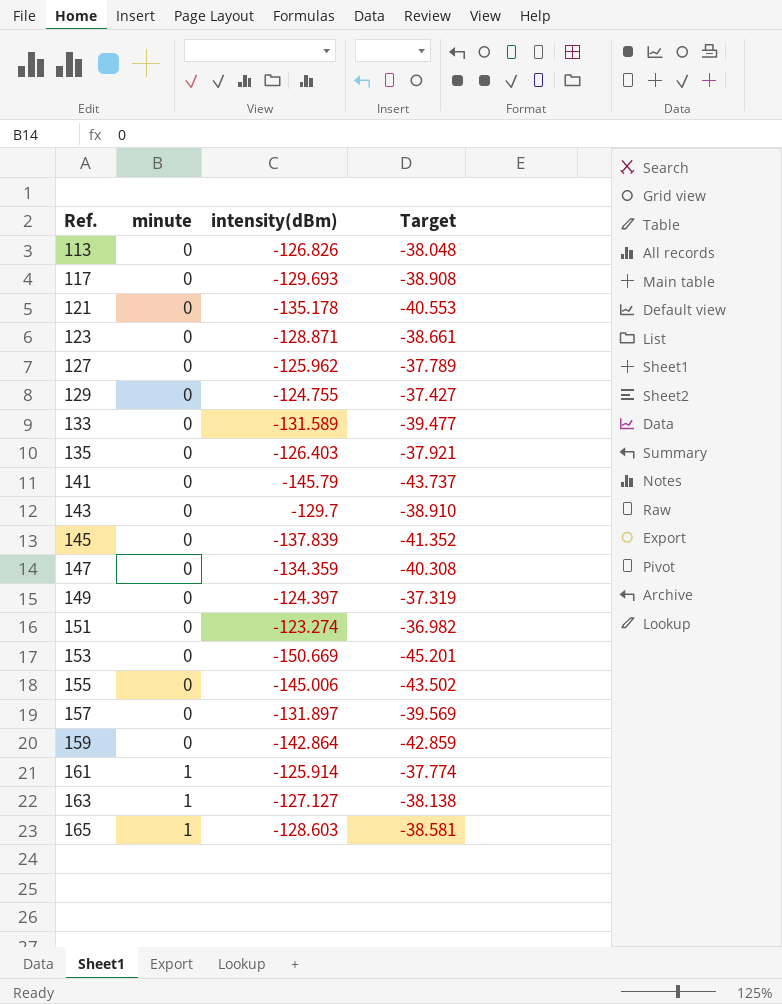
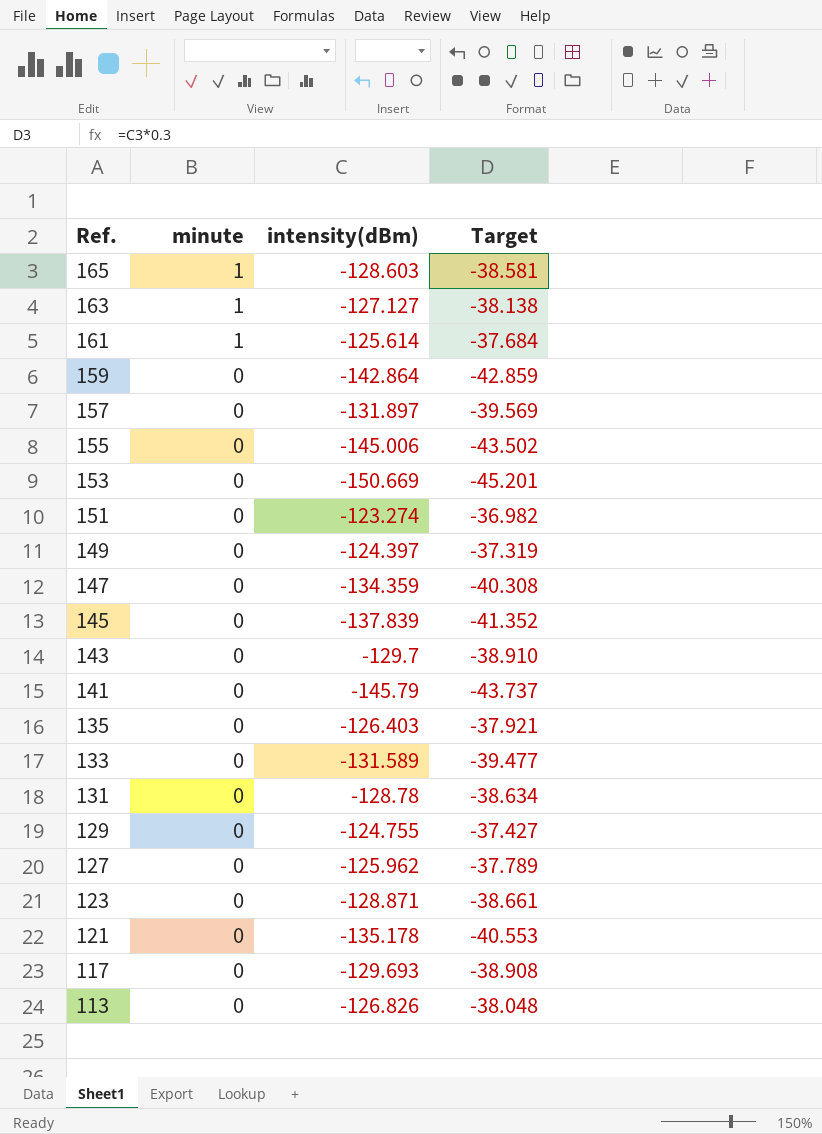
row order: Ref. ascending -> Ref. descending
161 | intensity(dBm): -125.914 -> -125.614
161 | Target: -37.774 -> -37.684
row 131: none -> 0 | -128.78 | -38.634

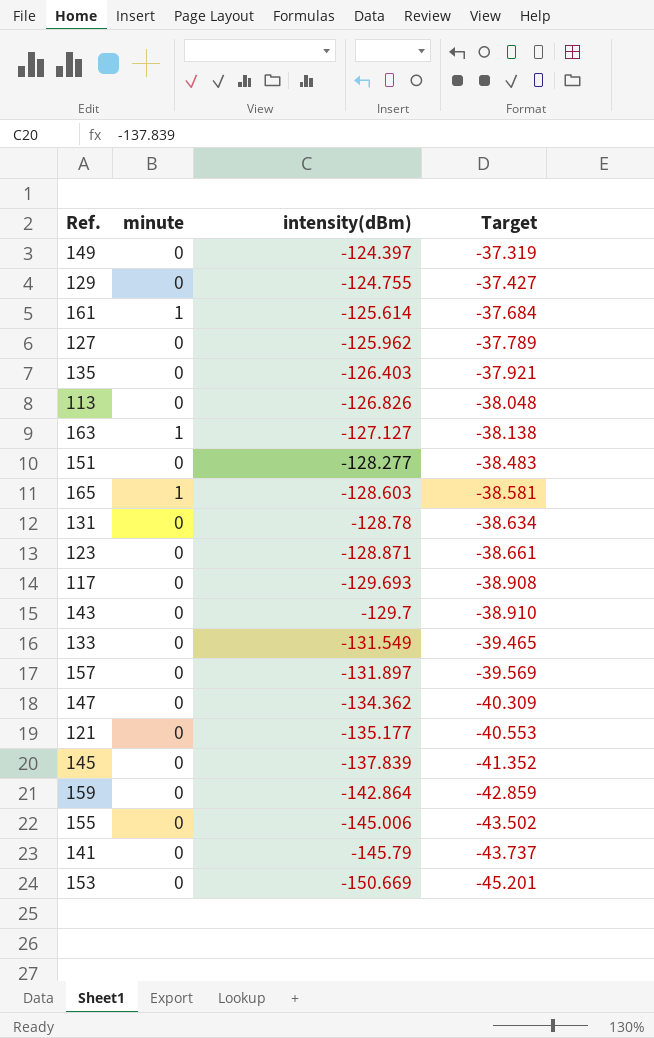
row order: Ref. descending -> intensity(dBm) descending
151 | intensity(dBm): -123.274 -> -128.277
151 | Target: -36.982 -> -38.483
133 | intensity(dBm): -131.589 -> -131.549
133 | Target: -39.477 -> -39.465
147 | intensity(dBm): -134.359 -> -134.362
147 | Target: -40.308 -> -40.309
121 | intensity(dBm): -135.178 -> -135.177

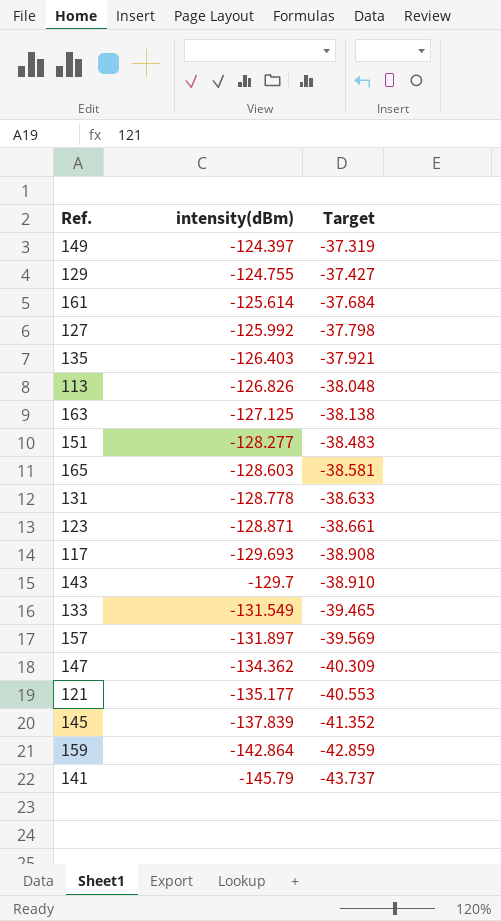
column minute | position: 2 -> none
row 155: 0 | -145.006 | -43.502 -> none
row 153: 0 | -150.669 | -45.201 -> none
127 | intensity(dBm): -125.962 -> -125.992
127 | Target: -37.789 -> -37.798
163 | intensity(dBm): -127.127 -> -127.125
131 | intensity(dBm): -128.78 -> -128.778
131 | Target: -38.634 -> -38.633

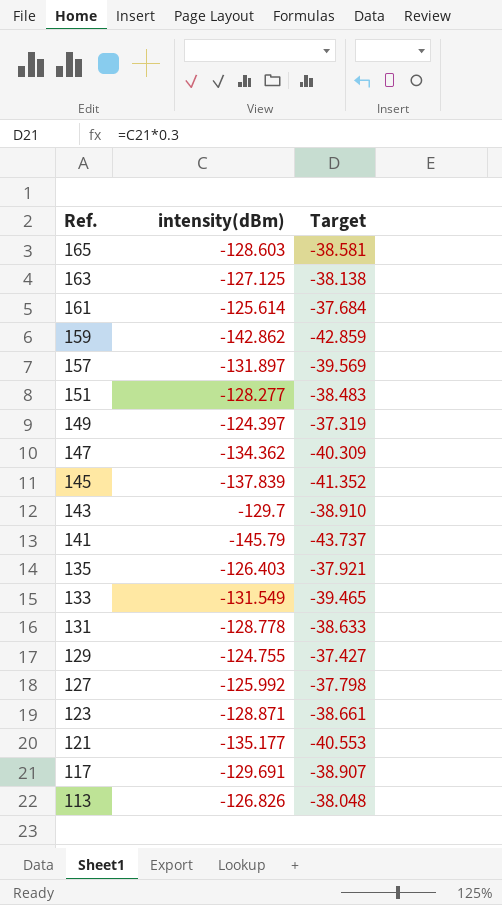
row order: intensity(dBm) descending -> Ref. descending
159 | intensity(dBm): -142.864 -> -142.862
117 | intensity(dBm): -129.693 -> -129.691
117 | Target: -38.908 -> -38.907

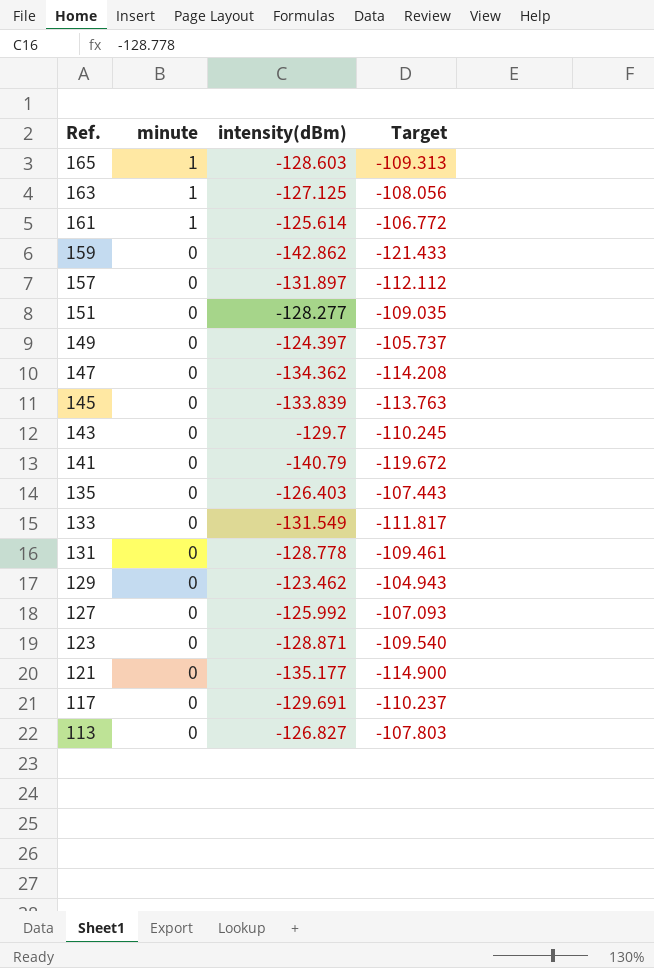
column minute | position: none -> 2
column Target | formula: [intensity(dBm)] * 0.3 -> [intensity(dBm)] * 0.85
145 | intensity(dBm): -137.839 -> -133.839
141 | intensity(dBm): -145.79 -> -140.79
129 | intensity(dBm): -124.755 -> -123.462
113 | intensity(dBm): -126.826 -> -126.827

